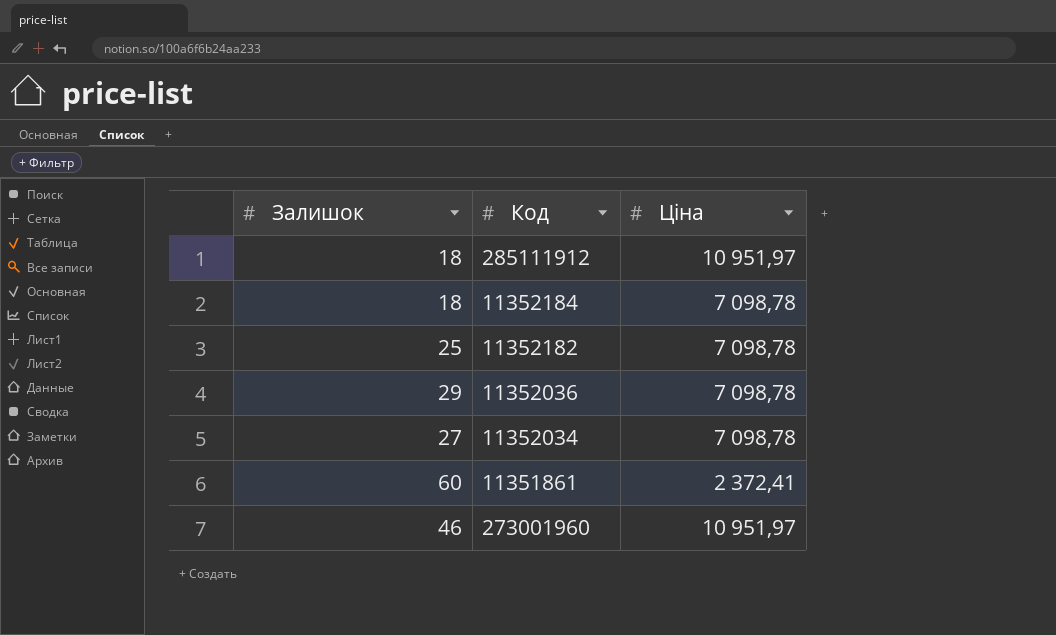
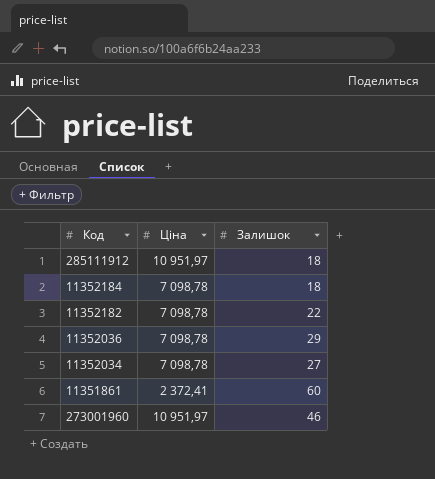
column Залишок | position: 1 -> 3
11352182 | Залишок: 25 -> 22

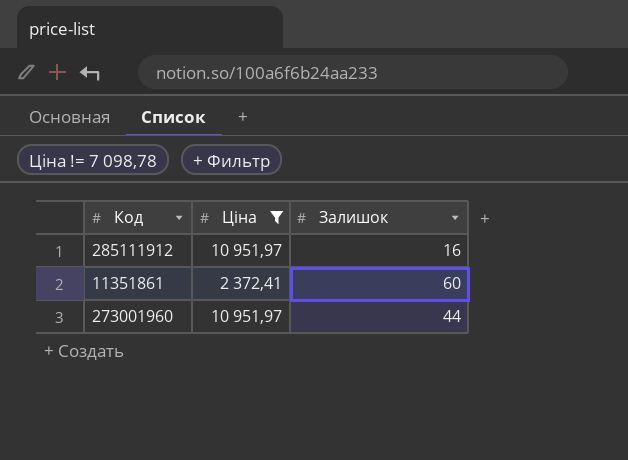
filter: none -> Ціна != 7 098,78
285111912 | Залишок: 18 -> 16
273001960 | Залишок: 46 -> 44

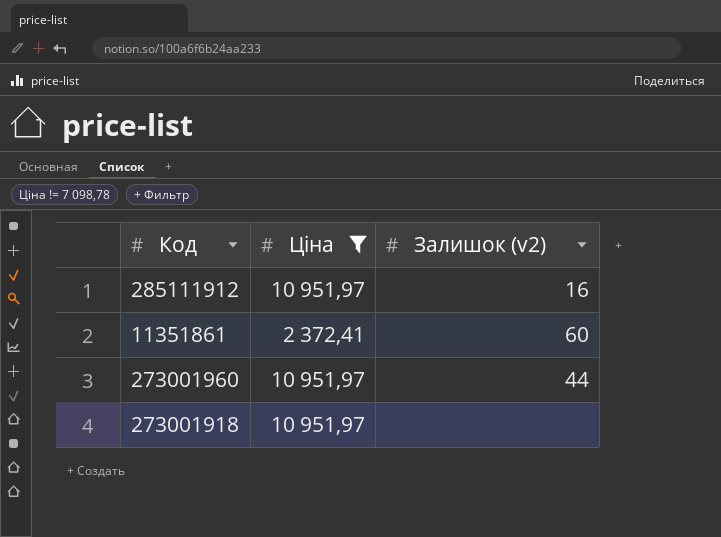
column name: Залишок -> Залишок (v2)
row 273001918: none -> 10 951,97 | none

